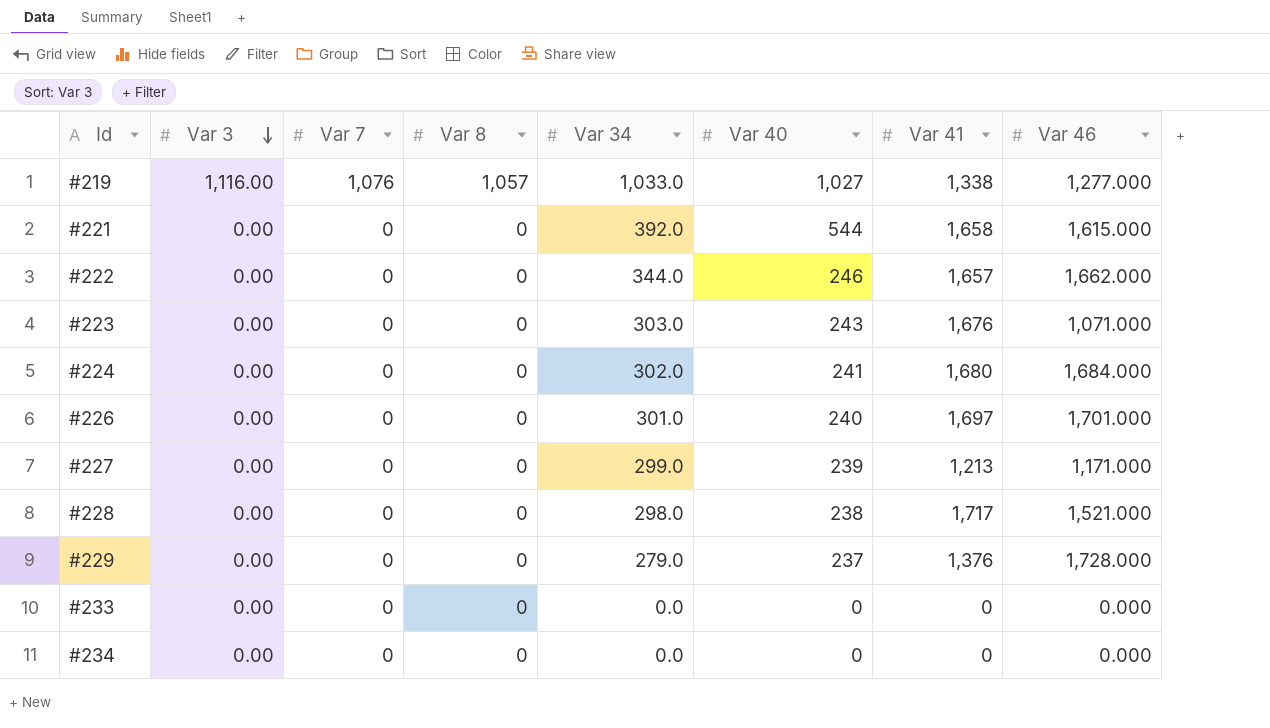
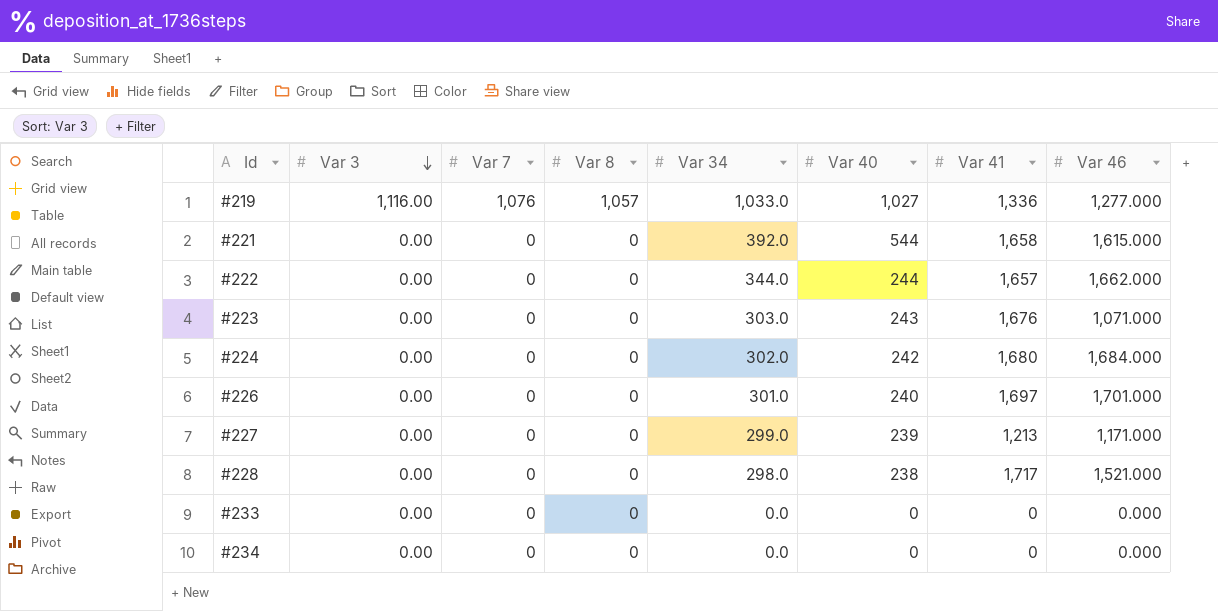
row #229: 0.00 | 0 | 0 | 279.0 | 237 | 1,376 | 1,728.000 -> none
#219 | Var 41: 1,338 -> 1,336
#222 | Var 40: 246 -> 244
#224 | Var 40: 241 -> 242

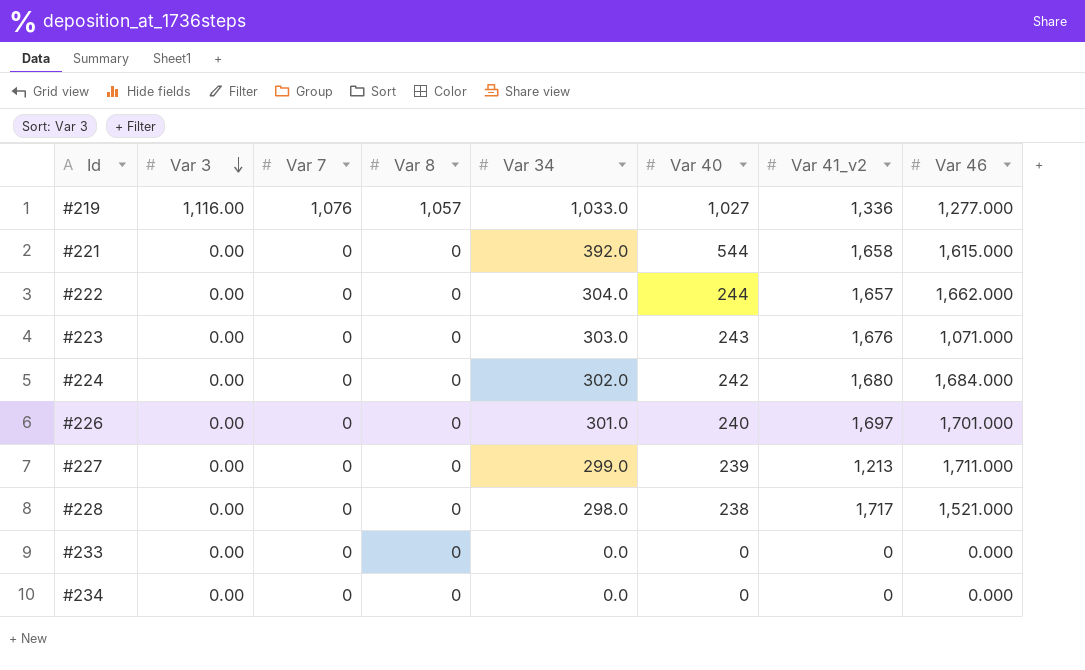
column name: Var 41 -> Var 41_v2
#222 | Var 34: 344.0 -> 304.0
#227 | Var 46: 1,171.000 -> 1,711.000

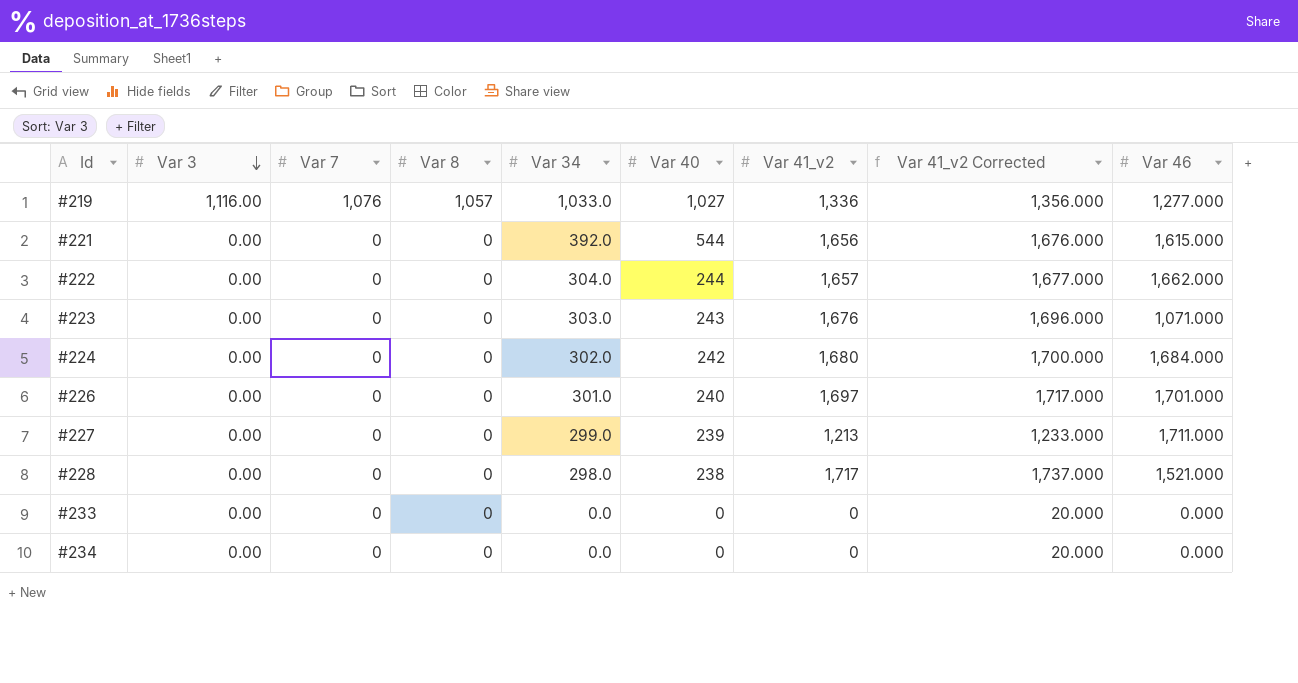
column Var 41_v2 Corrected | formula: none -> [Var 41_v2] + 20
#221 | Var 41_v2: 1,658 -> 1,656

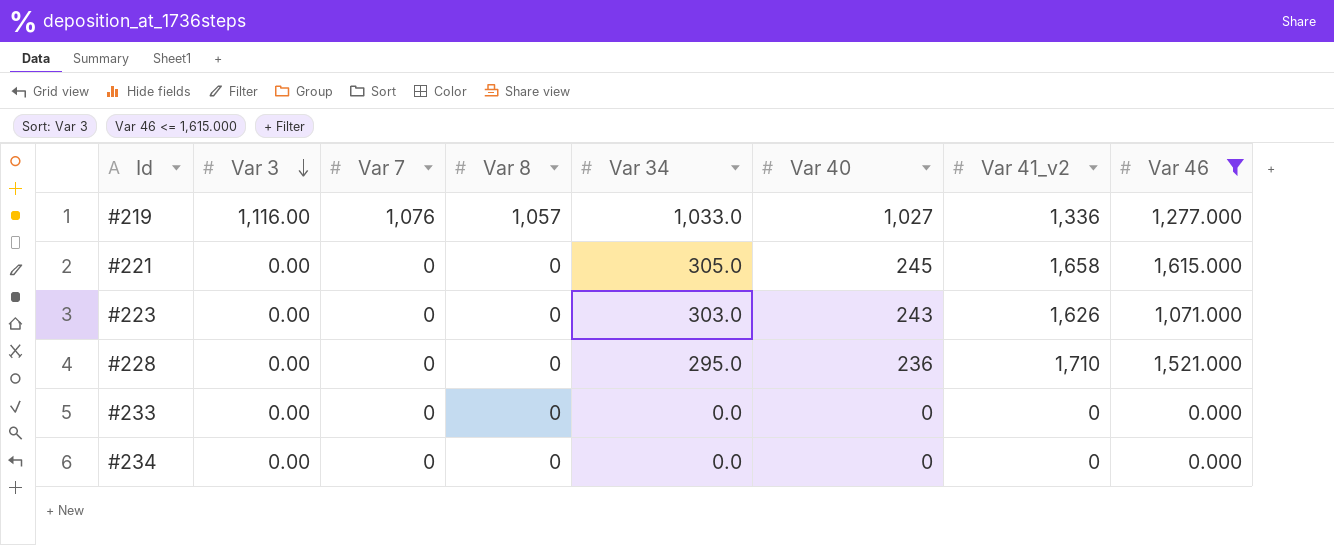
filter: none -> Var 46 <= 1,615.000
column Var 41_v2 Corrected | formula: [Var 41_v2] + 20 -> none
#221 | Var 34: 392.0 -> 305.0
#221 | Var 40: 544 -> 245
#221 | Var 41_v2: 1,656 -> 1,658
#223 | Var 41_v2: 1,676 -> 1,626
#228 | Var 34: 298.0 -> 295.0
#228 | Var 40: 238 -> 236
#228 | Var 41_v2: 1,717 -> 1,710

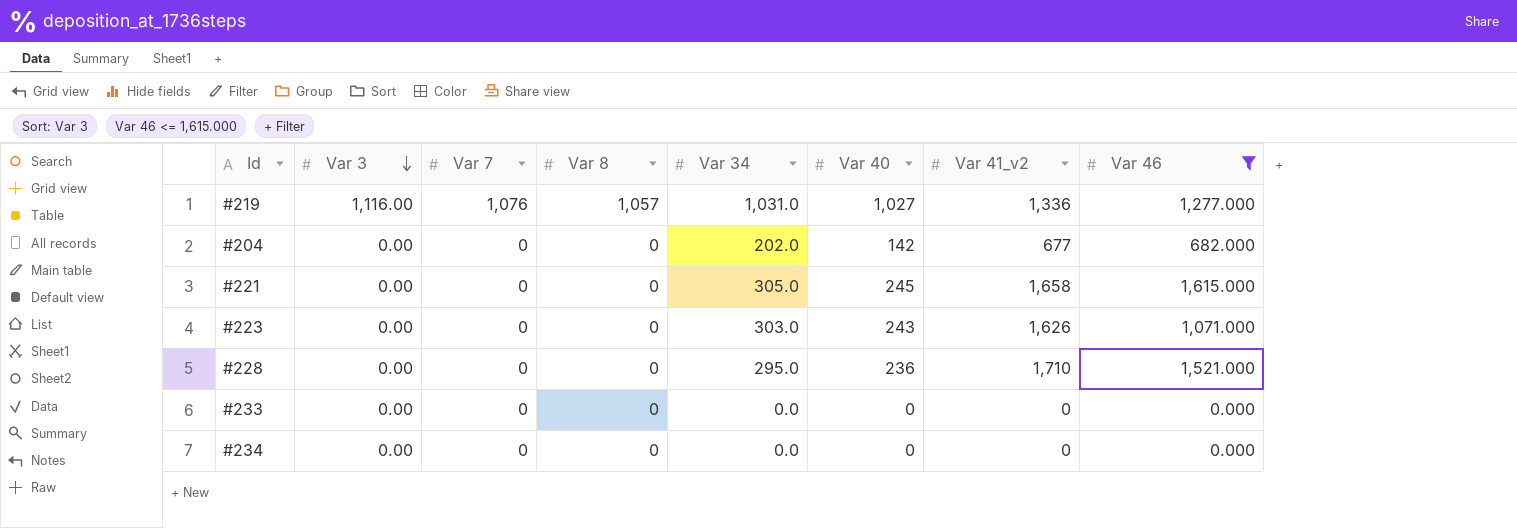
#219 | Var 34: 1,033.0 -> 1,031.0
row #204: none -> 0.00 | 0 | 0 | 202.0 | 142 | 677 | 682.000

